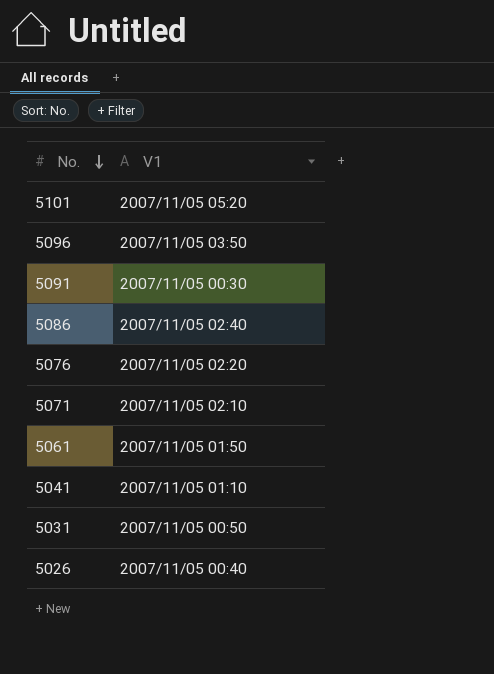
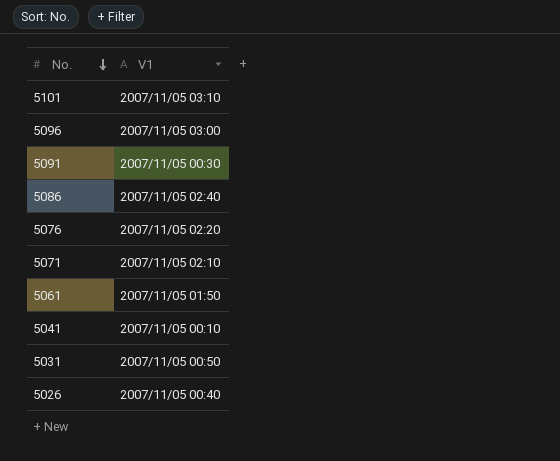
5101 | V1: 2007/11/05 05:20 -> 2007/11/05 03:10
5096 | V1: 2007/11/05 03:50 -> 2007/11/05 03:00
5041 | V1: 2007/11/05 01:10 -> 2007/11/05 00:10

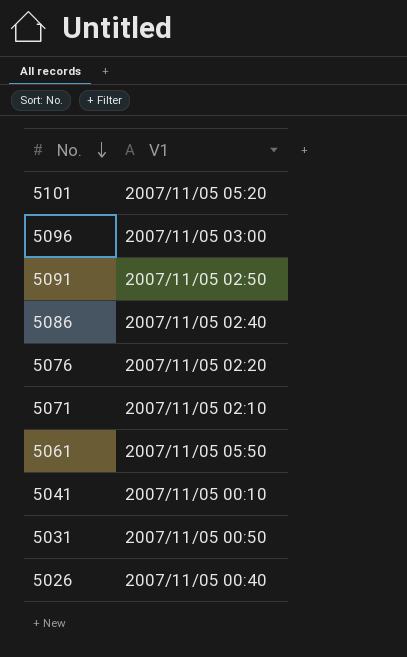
5101 | V1: 2007/11/05 03:10 -> 2007/11/05 05:20
5091 | V1: 2007/11/05 00:30 -> 2007/11/05 02:50
5061 | V1: 2007/11/05 01:50 -> 2007/11/05 05:50

